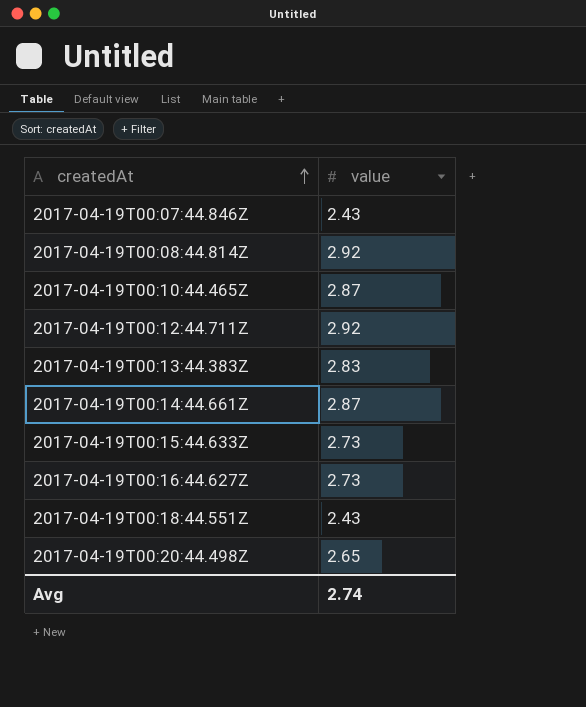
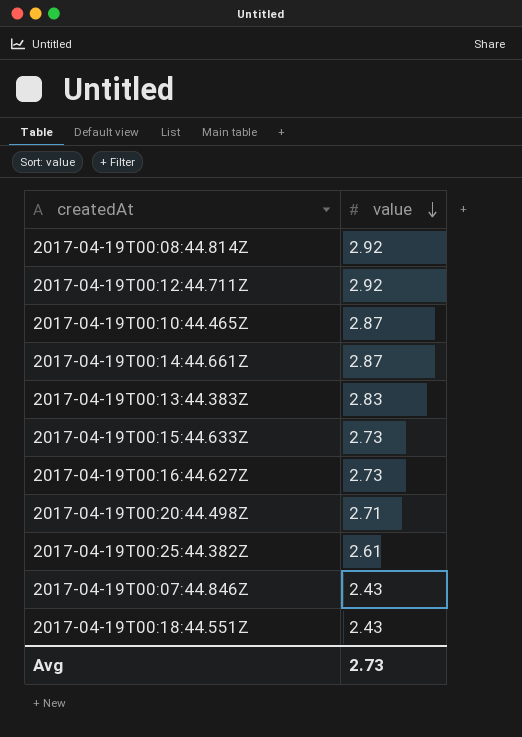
row order: createdAt ascending -> value descending
2017-04-19T00:20:44.498Z | value: 2.65 -> 2.71
row 2017-04-19T00:25:44.382Z: none -> 2.61
Avg | value: 2.74 -> 2.73

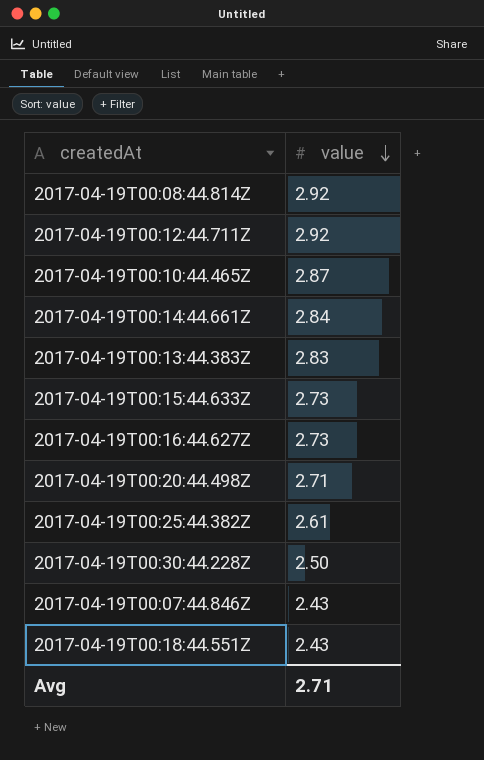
2017-04-19T00:14:44.661Z | value: 2.87 -> 2.84
row 2017-04-19T00:30:44.228Z: none -> 2.50
Avg | value: 2.73 -> 2.71

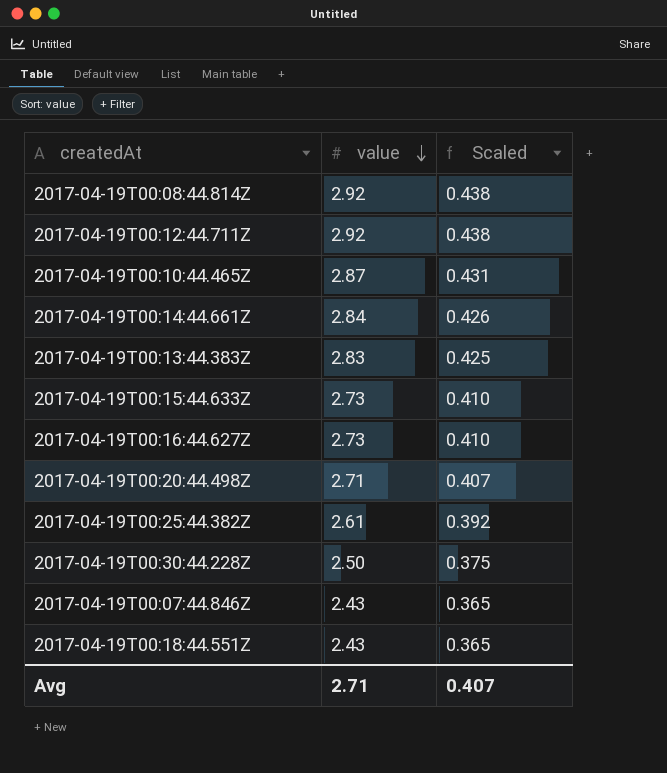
column Scaled | formula: none -> [value] * 0.15

